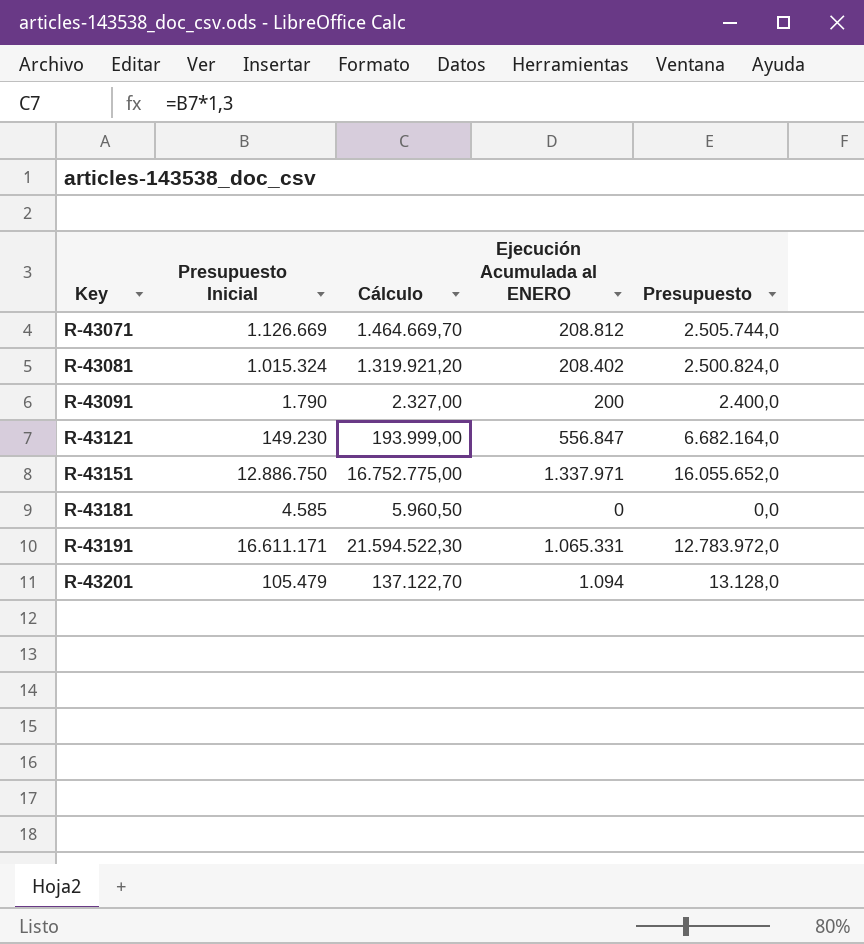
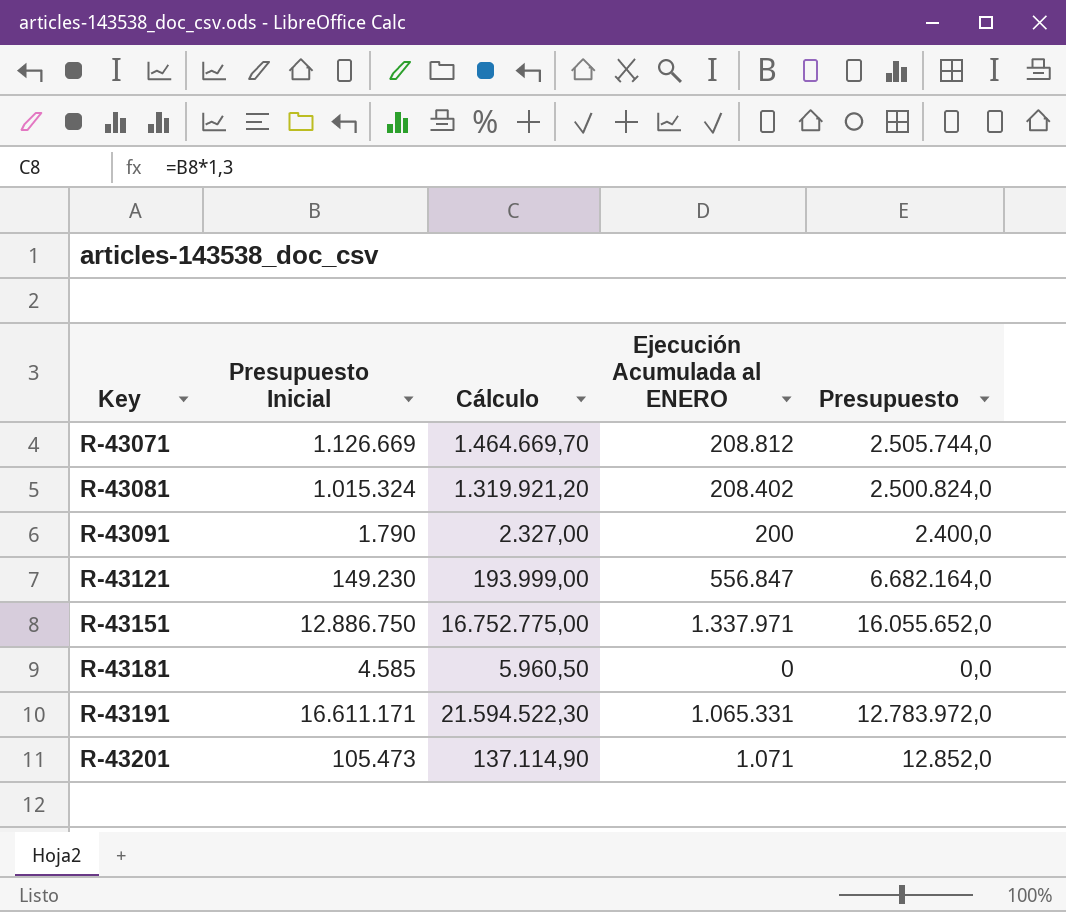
R-43201 | Presupuesto Inicial: 105.479 -> 105.473
R-43201 | Cálculo: 137.122,70 -> 137.114,90
R-43201 | Ejecución Acumulada al ENERO: 1.094 -> 1.071
R-43201 | Presupuesto: 13.128,0 -> 12.852,0

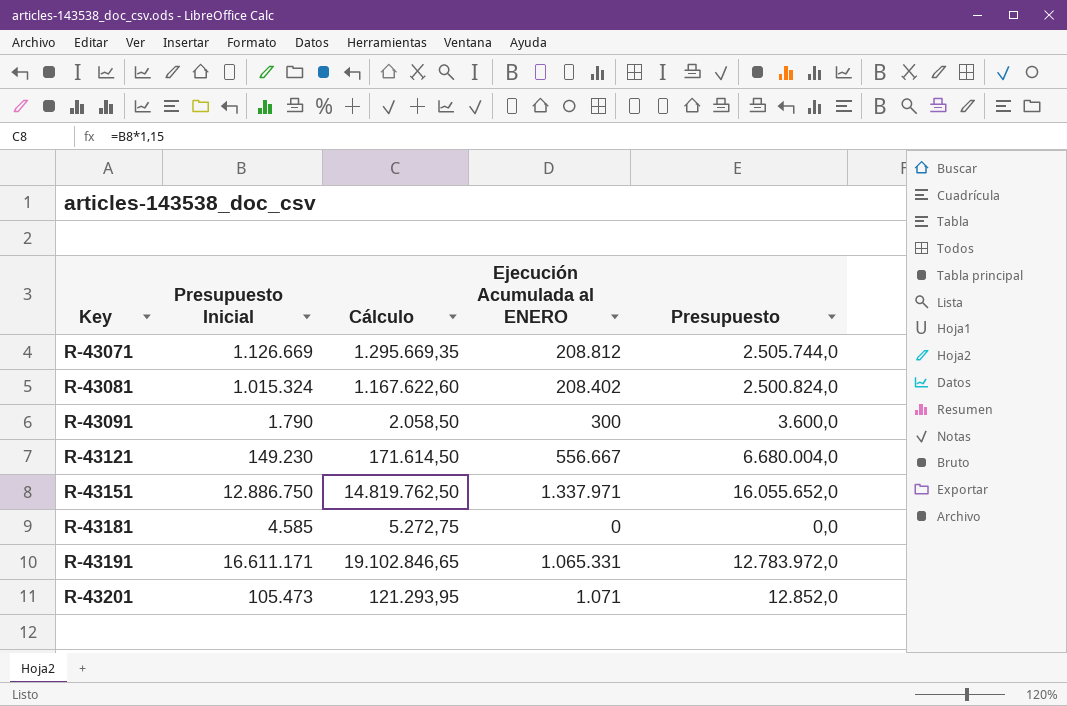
column Cálculo | formula: [Presupuesto Inicial] * 1,3 -> [Presupuesto Inicial] * 1,15
R-43091 | Ejecución Acumulada al ENERO: 200 -> 300
R-43091 | Presupuesto: 2.400,0 -> 3.600,0
R-43121 | Ejecución Acumulada al ENERO: 556.847 -> 556.667
R-43121 | Presupuesto: 6.682.164,0 -> 6.680.004,0

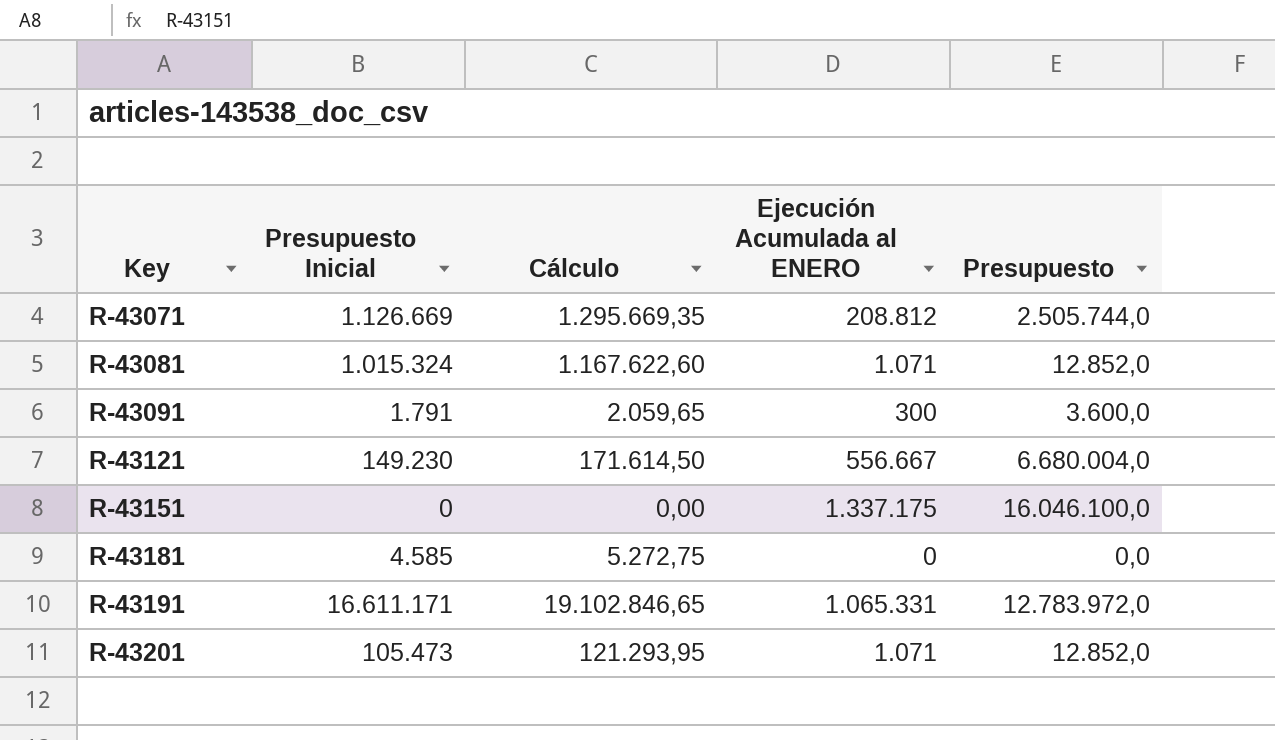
R-43081 | Ejecución Acumulada al ENERO: 208.402 -> 1.071
R-43081 | Presupuesto: 2.500.824,0 -> 12.852,0
R-43091 | Presupuesto Inicial: 1.790 -> 1.791
R-43091 | Cálculo: 2.058,50 -> 2.059,65
R-43151 | Presupuesto Inicial: 12.886.750 -> 0
R-43151 | Cálculo: 14.819.762,50 -> 0,00
R-43151 | Ejecución Acumulada al ENERO: 1.337.971 -> 1.337.175
R-43151 | Presupuesto: 16.055.652,0 -> 16.046.100,0

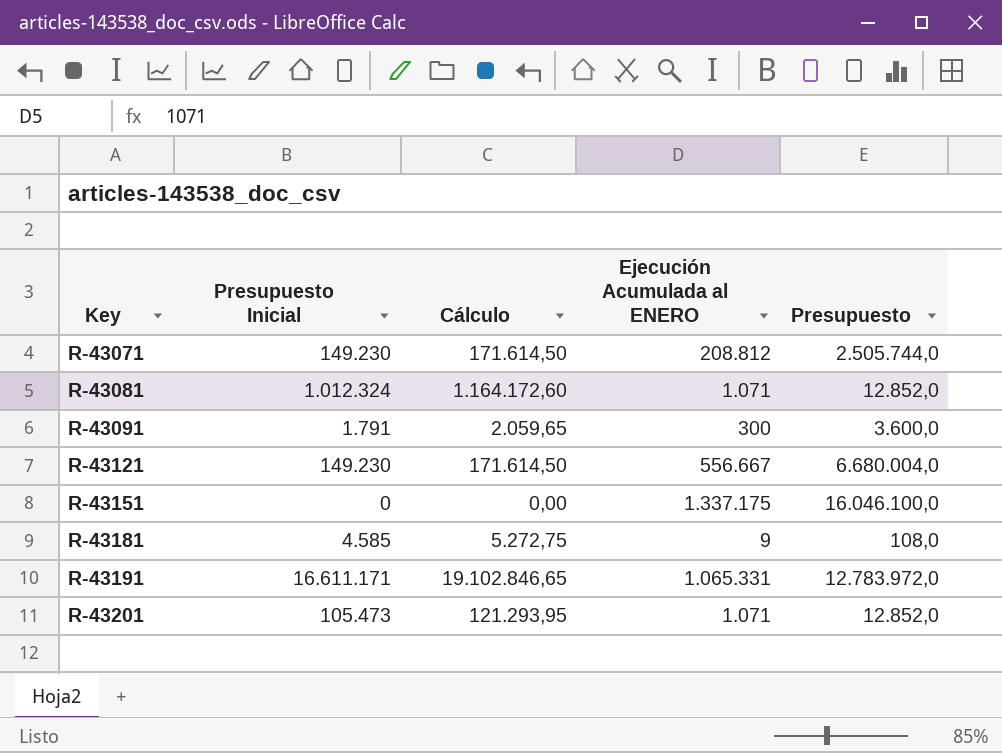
R-43071 | Presupuesto Inicial: 1.126.669 -> 149.230
R-43071 | Cálculo: 1.295.669,35 -> 171.614,50
R-43081 | Presupuesto Inicial: 1.015.324 -> 1.012.324
R-43081 | Cálculo: 1.167.622,60 -> 1.164.172,60
R-43181 | Ejecución Acumulada al ENERO: 0 -> 9
R-43181 | Presupuesto: 0,0 -> 108,0

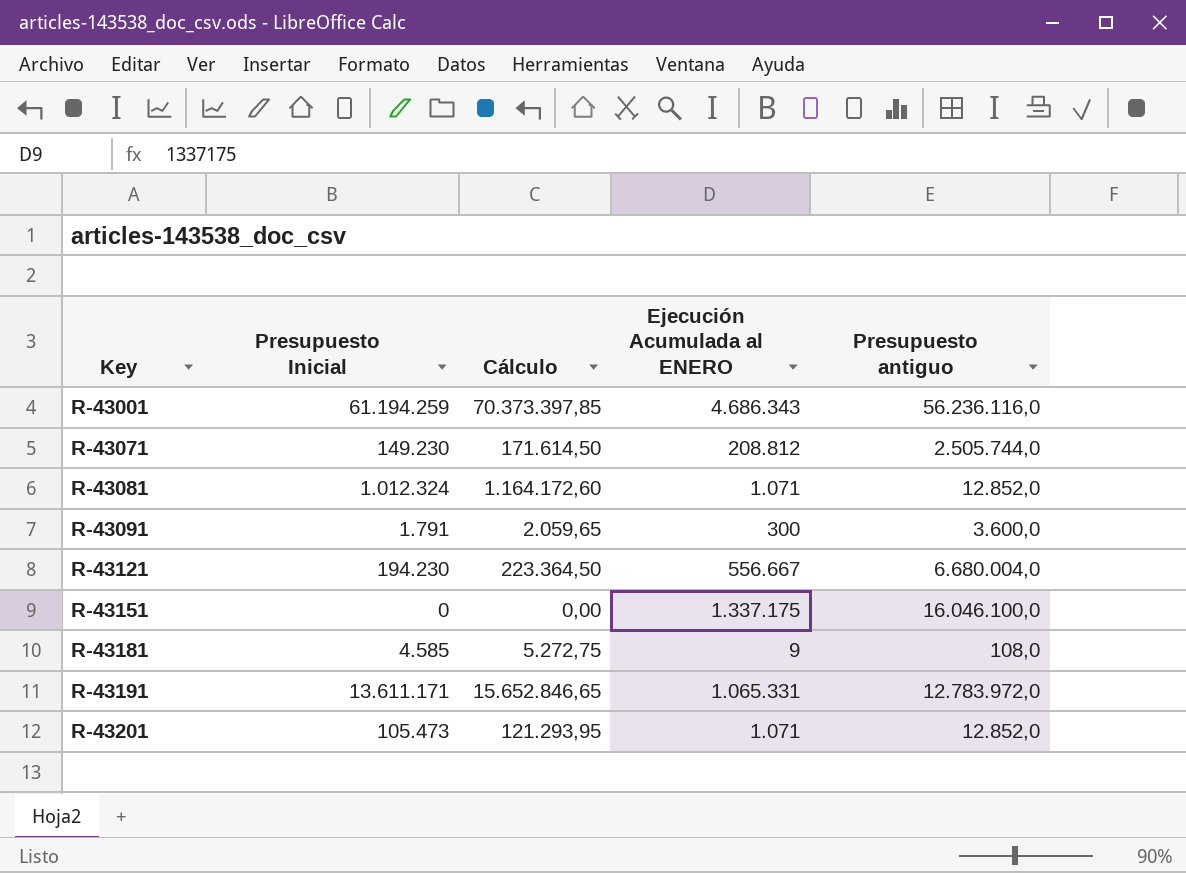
column name: Presupuesto -> Presupuesto antiguo
row R-43001: none -> 61.194.259 | 70.373.397,85 | 4.686.343 | 56.236.116,0
R-43121 | Presupuesto Inicial: 149.230 -> 194.230
R-43121 | Cálculo: 171.614,50 -> 223.364,50
R-43191 | Presupuesto Inicial: 16.611.171 -> 13.611.171
R-43191 | Cálculo: 19.102.846,65 -> 15.652.846,65

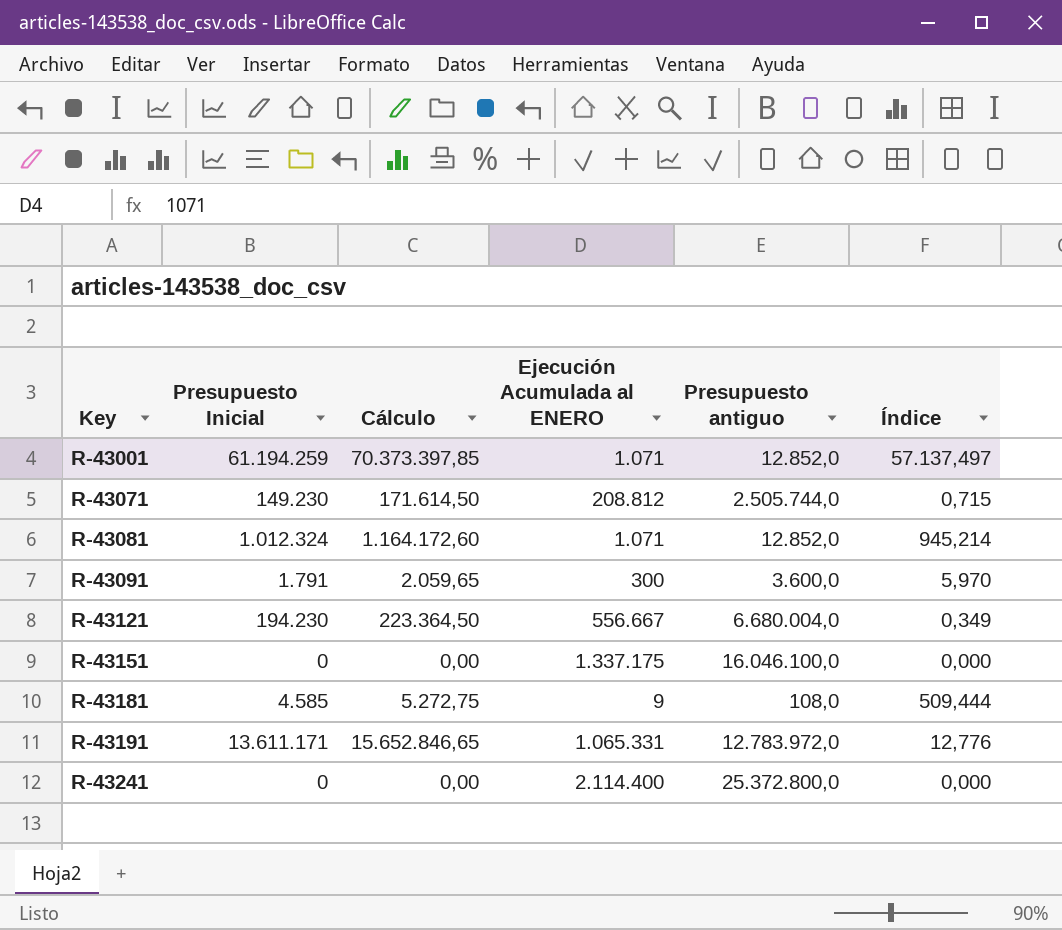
column Índice | formula: none -> [Presupuesto Inicial] / [Ejecución Acumulada al ENERO]
row R-43201: 105.473 | 121.293,95 | 1.071 | 12.852,0 -> none
R-43001 | Ejecución Acumulada al ENERO: 4.686.343 -> 1.071
R-43001 | Presupuesto antiguo: 56.236.116,0 -> 12.852,0
row R-43241: none -> 0 | 0,00 | 2.114.400 | 25.372.800,0 | 0,000

